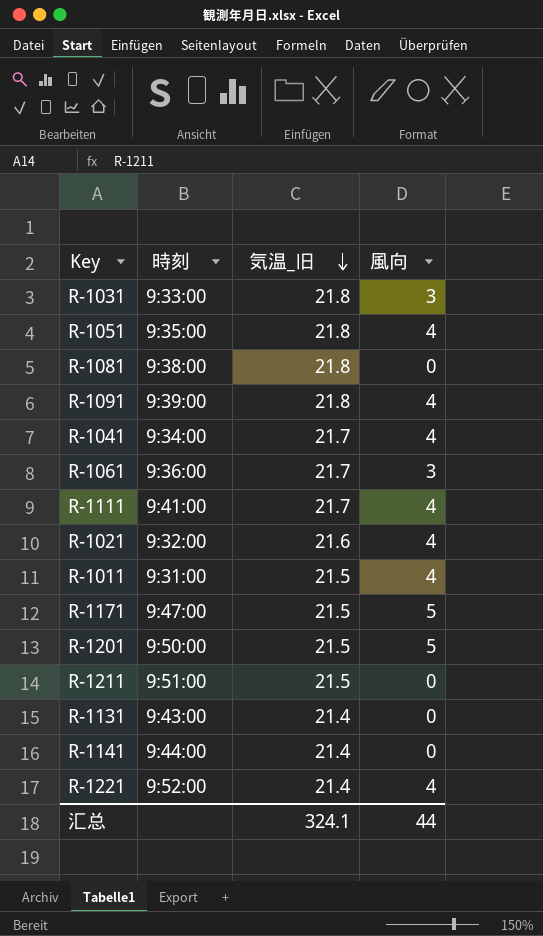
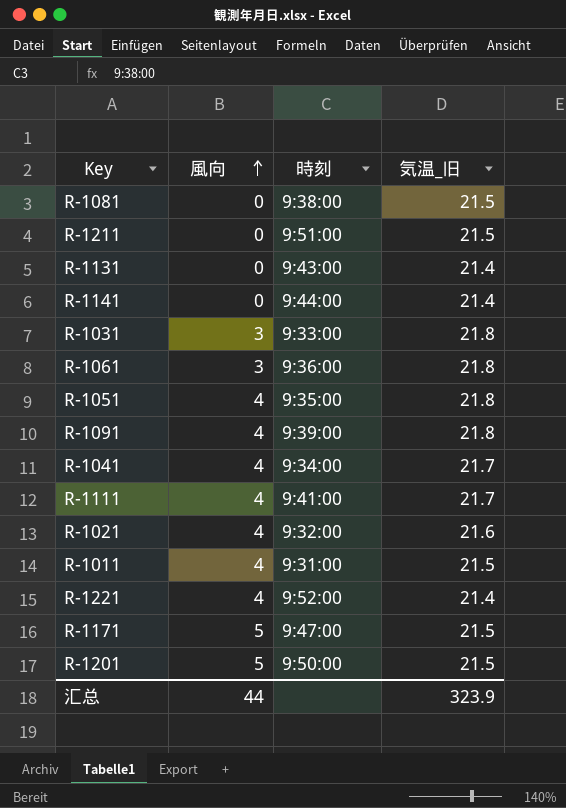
row order: 気温_旧 descending -> 風向 ascending
column 風向 | position: 4 -> 2
R-1081 | 気温_旧: 21.8 -> 21.5
R-1061 | 気温_旧: 21.7 -> 21.8
汇总 | 気温_旧: 324.1 -> 323.9

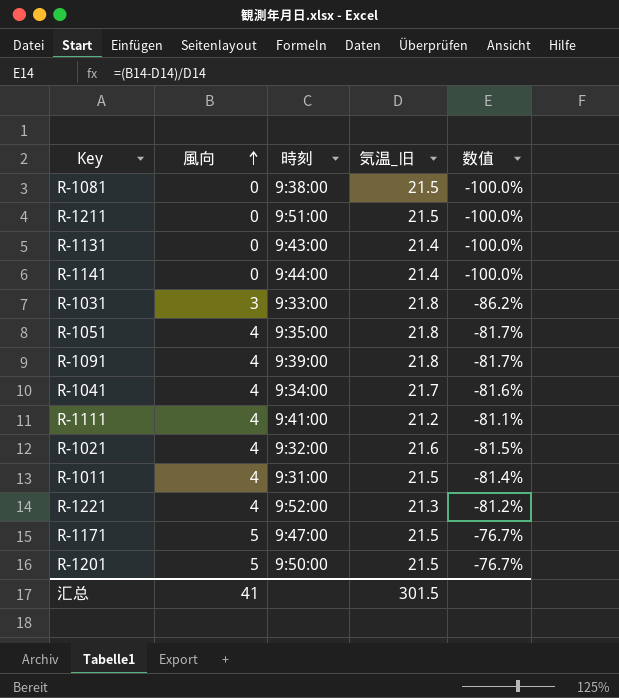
column 数值 | formula: none -> ([風向] - [気温_旧]) / [気温_旧]
row R-1061: 3 | 9:36:00 | 21.8 -> none
R-1111 | 気温_旧: 21.7 -> 21.2
R-1221 | 気温_旧: 21.4 -> 21.3
汇总 | 風向: 44 -> 41
汇总 | 気温_旧: 323.9 -> 301.5

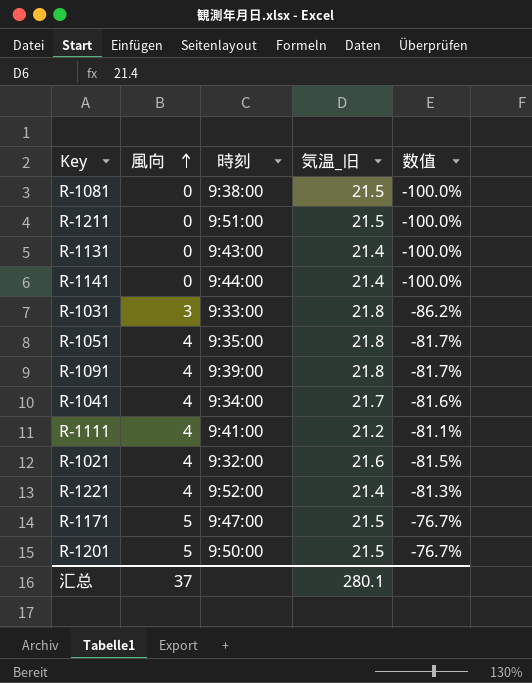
row R-1011: 4 | 9:31:00 | 21.5 | -81.4% -> none
R-1221 | 気温_旧: 21.3 -> 21.4
R-1221 | 数值: -81.2% -> -81.3%
汇总 | 風向: 41 -> 37
汇总 | 気温_旧: 301.5 -> 280.1

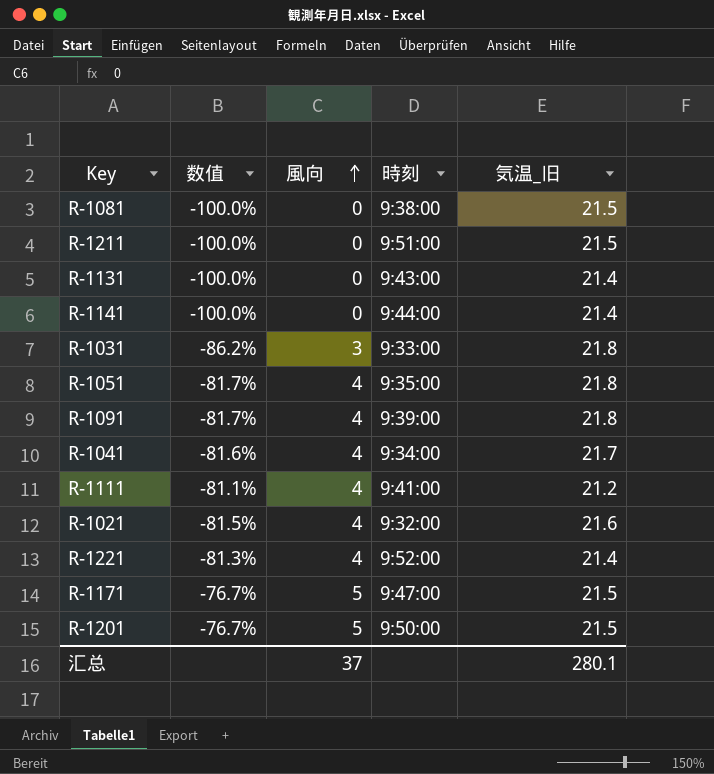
column 数值 | position: 5 -> 2

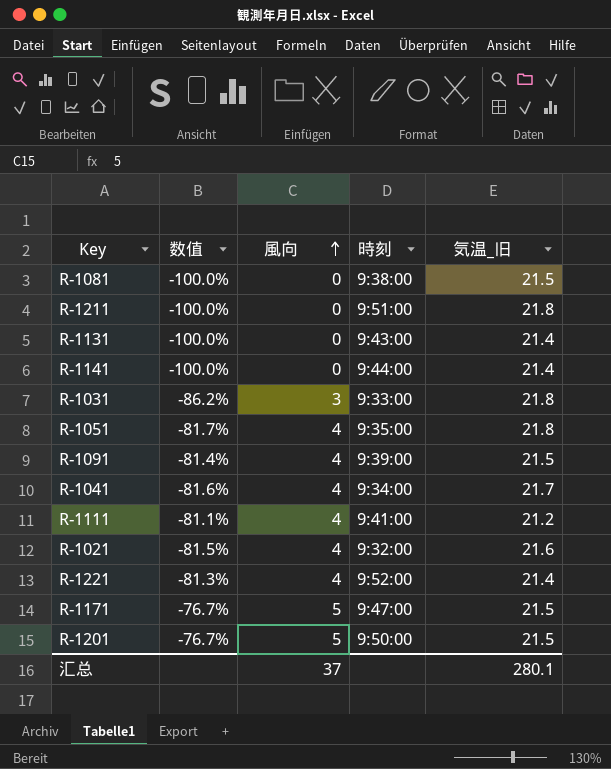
R-1211 | 気温_旧: 21.5 -> 21.8
R-1091 | 数值: -81.7% -> -81.4%
R-1091 | 気温_旧: 21.8 -> 21.5

